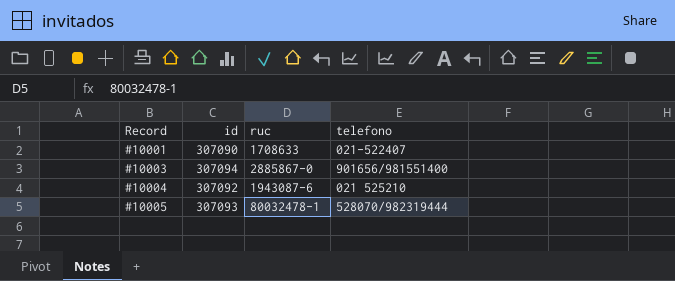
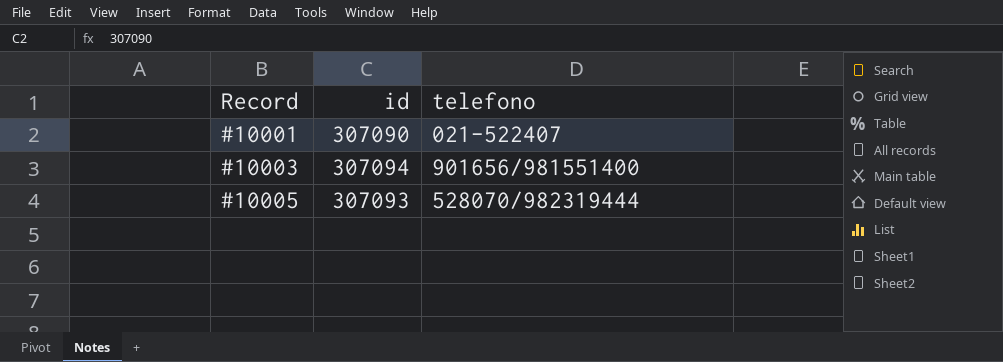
column ruc | position: 3 -> none
row #10004: 307092 | 1943087-6 | 021 525210 -> none

